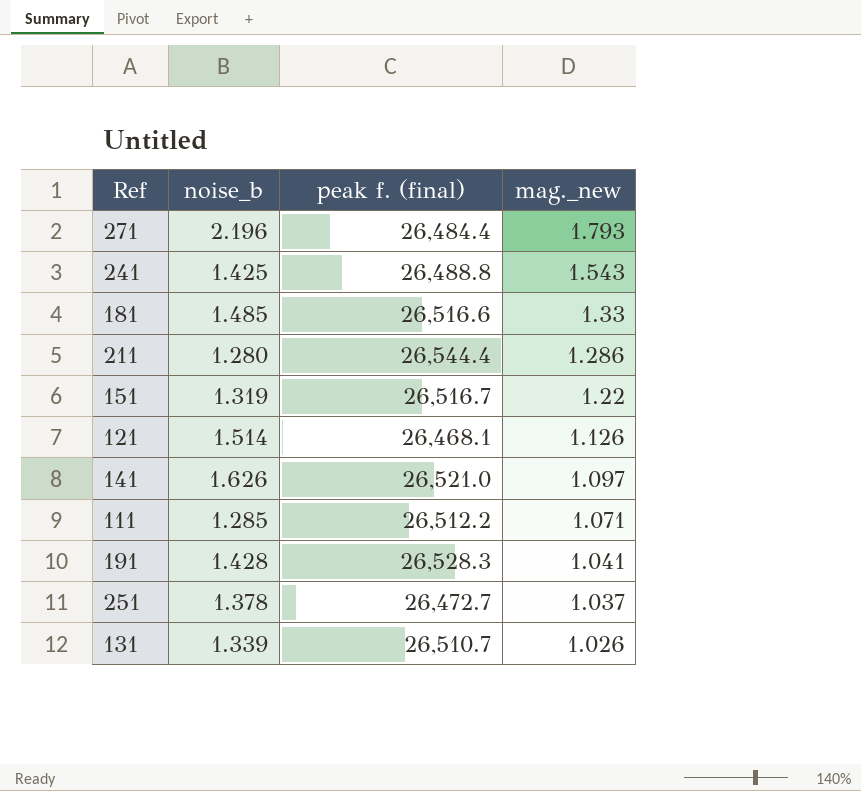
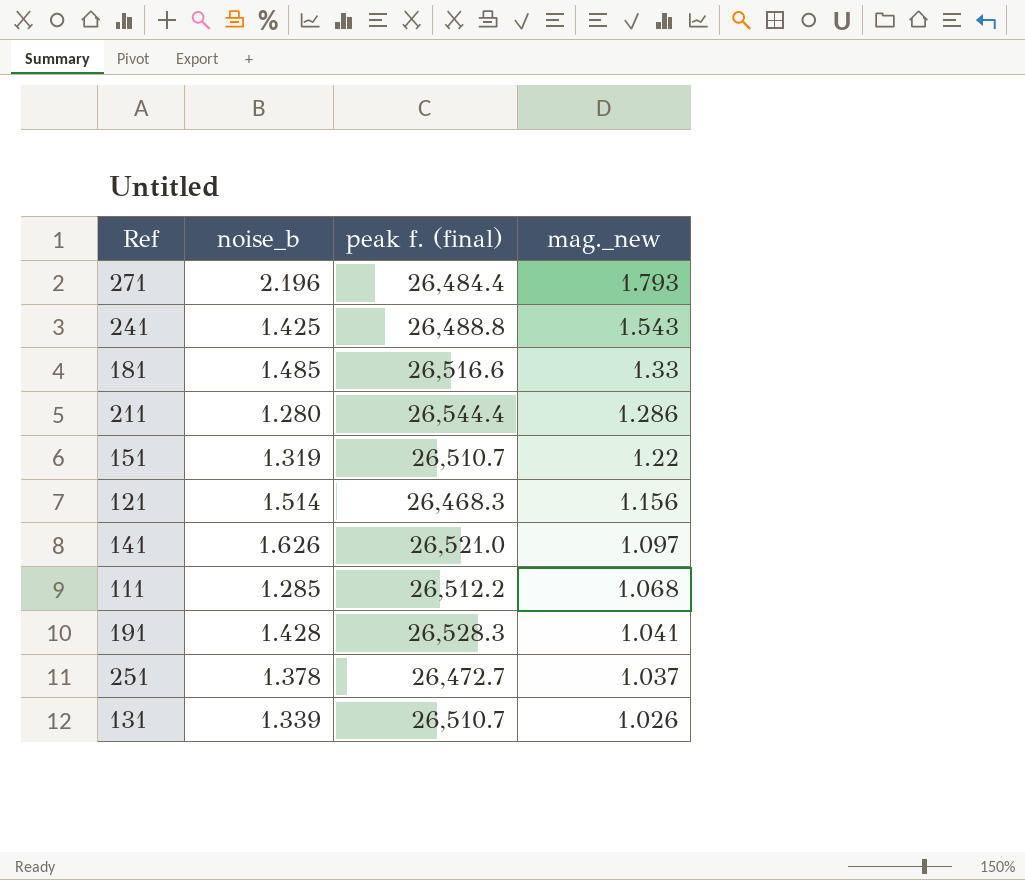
151 | peak f. (final): 26,516.7 -> 26,510.7
121 | peak f. (final): 26,468.1 -> 26,468.3
121 | mag._new: 1.126 -> 1.156
111 | mag._new: 1.071 -> 1.068

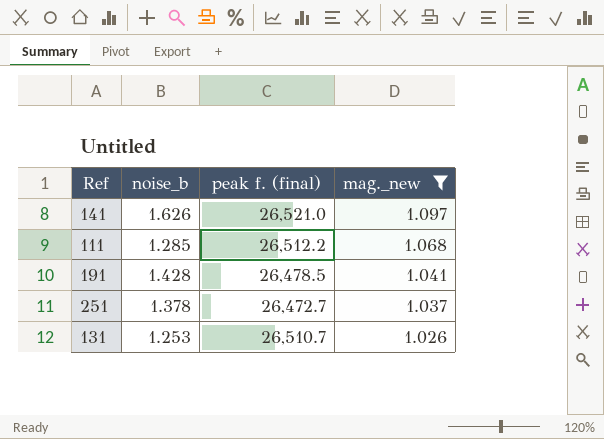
filter: none -> mag._new <= 1.097
191 | peak f. (final): 26,528.3 -> 26,478.5
131 | noise_b: 1.339 -> 1.253

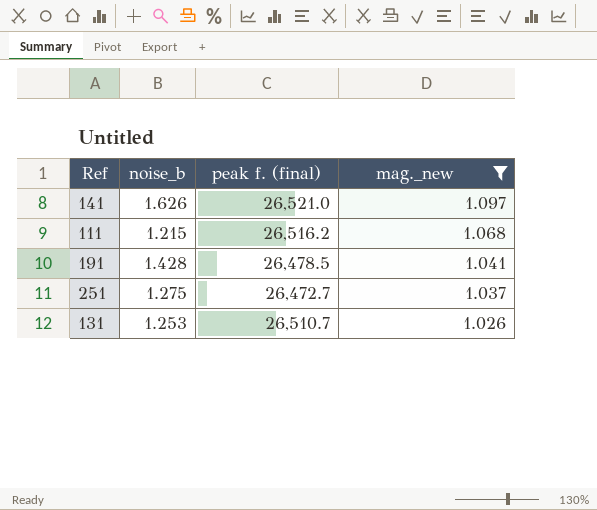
111 | noise_b: 1.285 -> 1.215
111 | peak f. (final): 26,512.2 -> 26,516.2
251 | noise_b: 1.378 -> 1.275

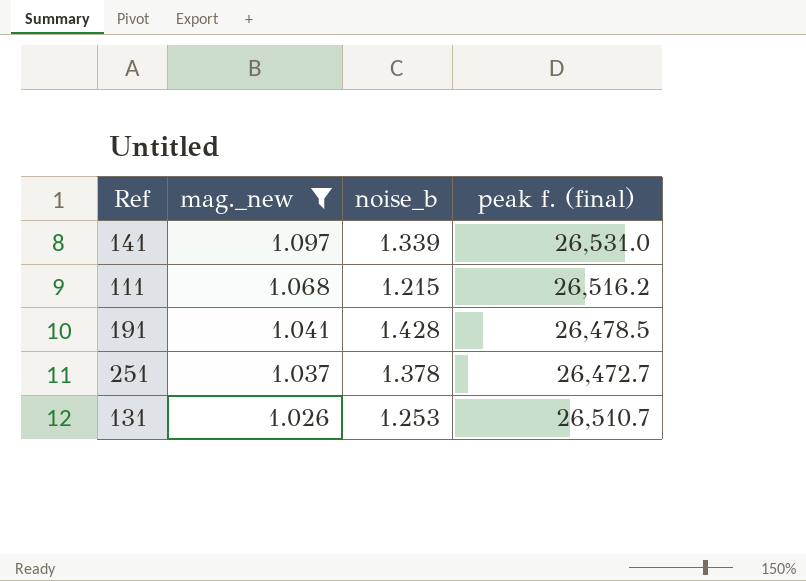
column mag._new | position: 4 -> 2
141 | noise_b: 1.626 -> 1.339
141 | peak f. (final): 26,521.0 -> 26,531.0
251 | noise_b: 1.275 -> 1.378

